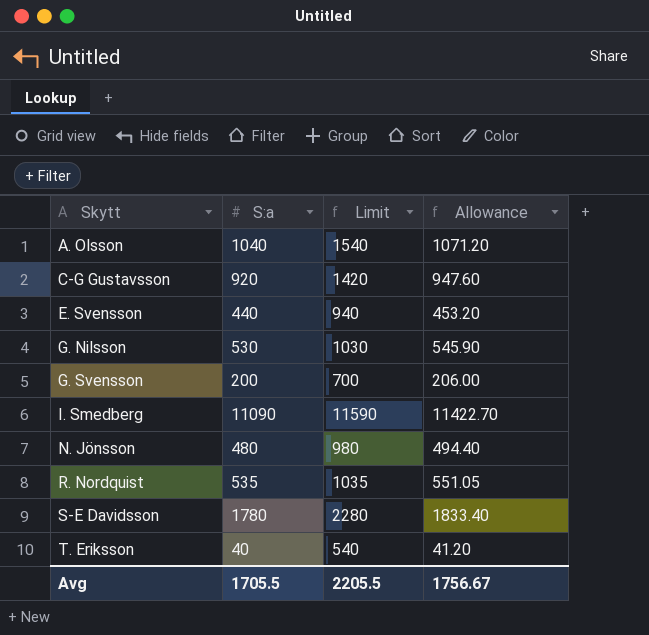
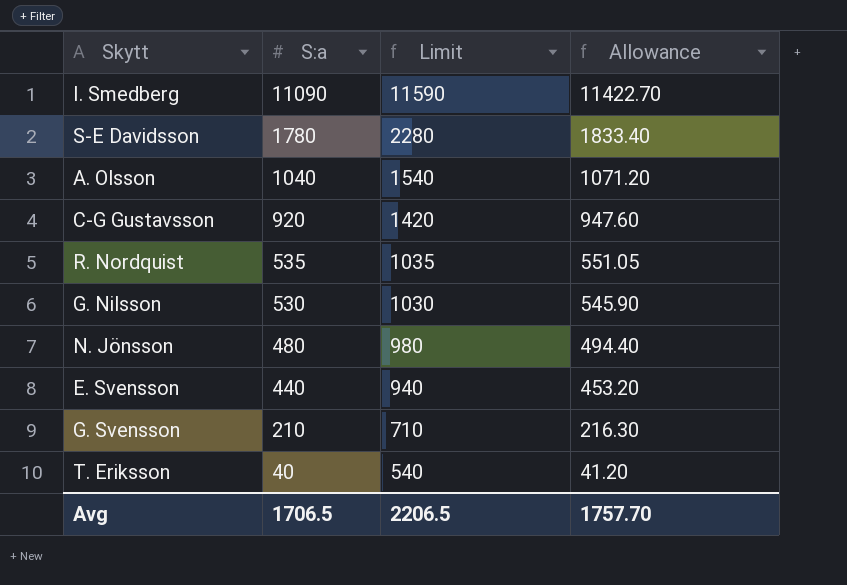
row order: Skytt ascending -> S:a descending
G. Svensson | S:a: 200 -> 210
G. Svensson | Limit: 700 -> 710
G. Svensson | Allowance: 206.00 -> 216.30
Avg | S:a: 1705.5 -> 1706.5
Avg | Limit: 2205.5 -> 2206.5
Avg | Allowance: 1756.67 -> 1757.70

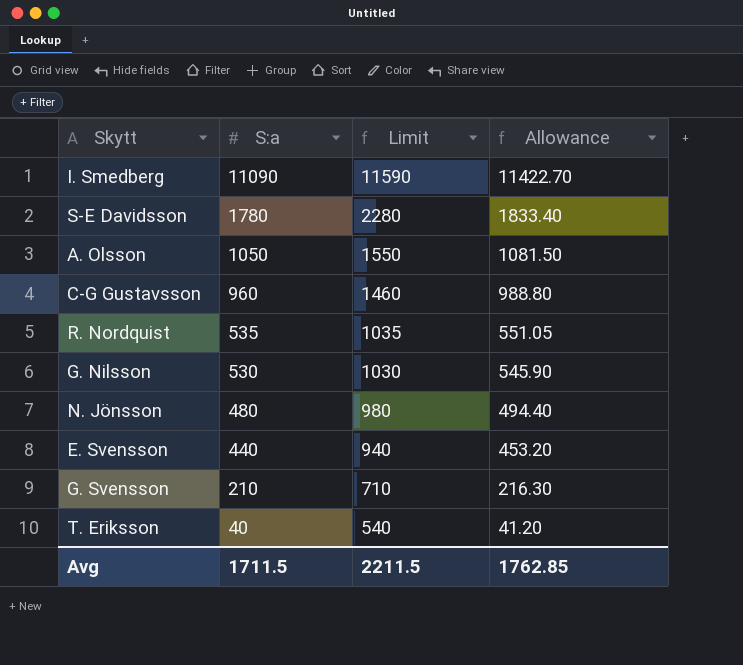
A. Olsson | S:a: 1040 -> 1050
A. Olsson | Limit: 1540 -> 1550
A. Olsson | Allowance: 1071.20 -> 1081.50
C-G Gustavsson | S:a: 920 -> 960
C-G Gustavsson | Limit: 1420 -> 1460
C-G Gustavsson | Allowance: 947.60 -> 988.80
Avg | S:a: 1706.5 -> 1711.5
Avg | Limit: 2206.5 -> 2211.5
Avg | Allowance: 1757.70 -> 1762.85

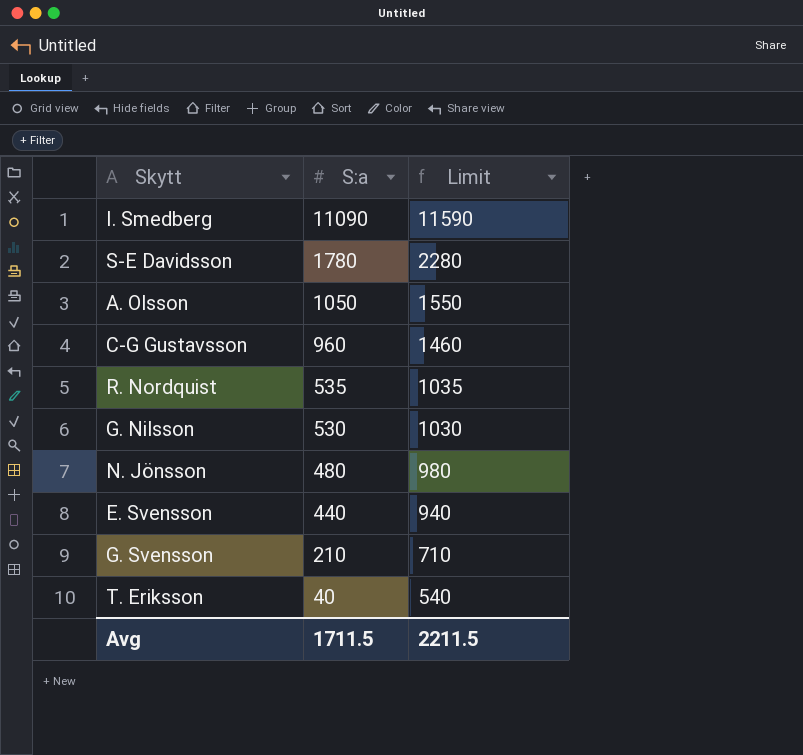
column Allowance | formula: [S:a] * 1.03 -> none

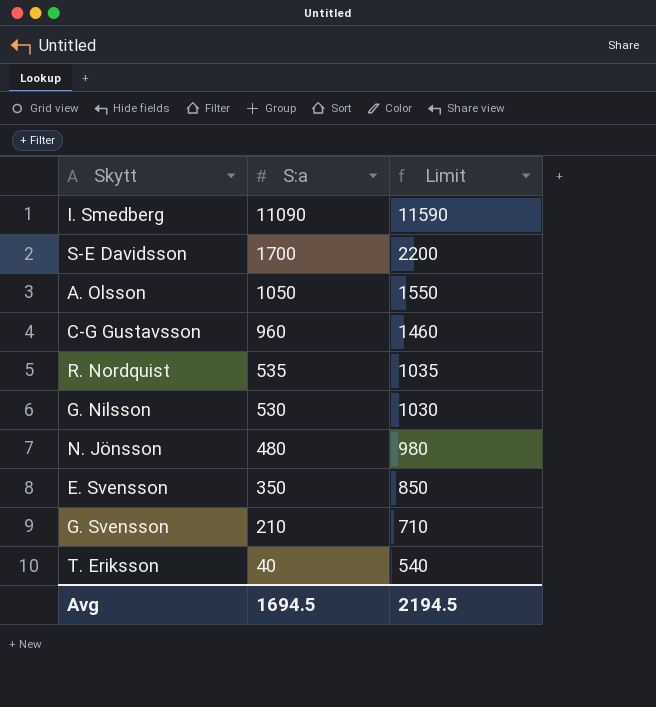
S-E Davidsson | S:a: 1780 -> 1700
S-E Davidsson | Limit: 2280 -> 2200
E. Svensson | S:a: 440 -> 350
E. Svensson | Limit: 940 -> 850
Avg | S:a: 1711.5 -> 1694.5
Avg | Limit: 2211.5 -> 2194.5

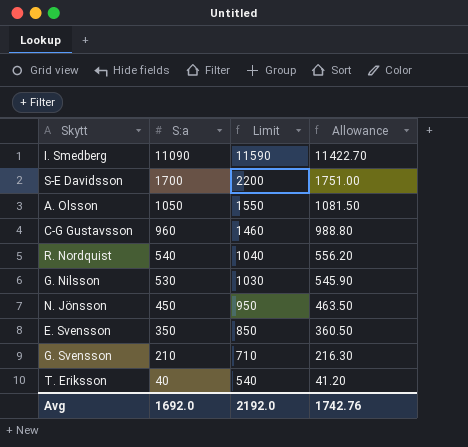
column Allowance | formula: none -> [S:a] * 1.03
R. Nordquist | S:a: 535 -> 540
R. Nordquist | Limit: 1035 -> 1040
N. Jönsson | S:a: 480 -> 450
N. Jönsson | Limit: 980 -> 950
Avg | S:a: 1694.5 -> 1692.0
Avg | Limit: 2194.5 -> 2192.0

